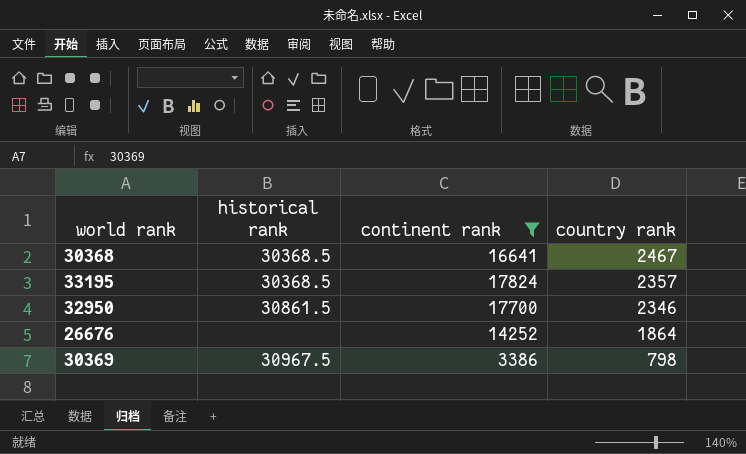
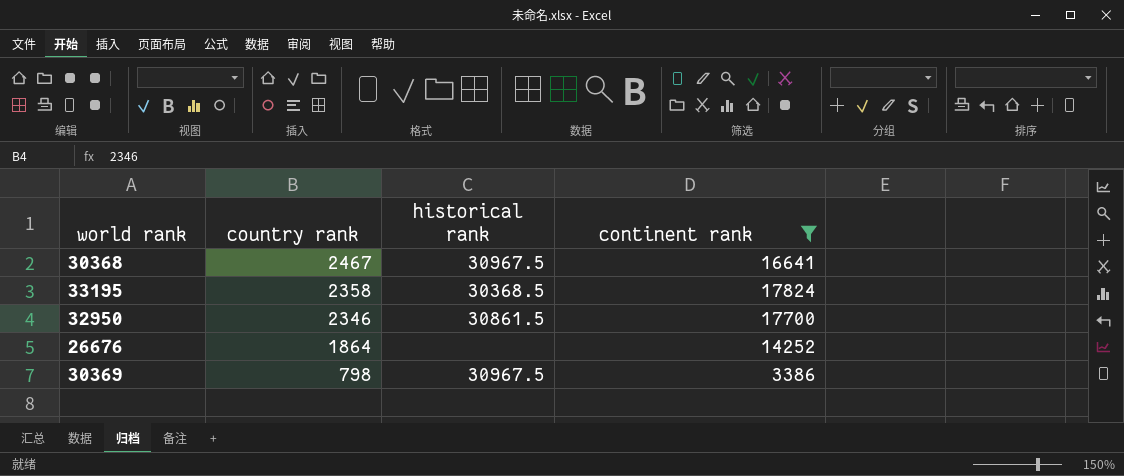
column country rank | position: 4 -> 2
30368 | historical rank: 30368.5 -> 30967.5
33195 | country rank: 2357 -> 2358

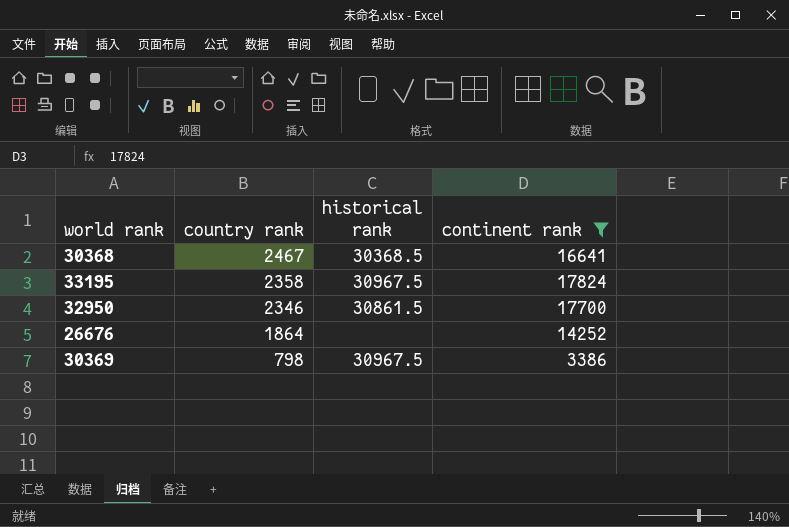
30368 | historical rank: 30967.5 -> 30368.5
33195 | historical rank: 30368.5 -> 30967.5

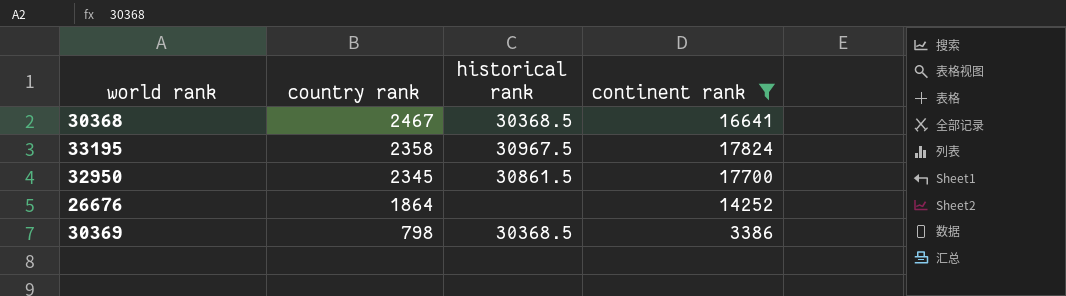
32950 | country rank: 2346 -> 2345
30369 | historical rank: 30967.5 -> 30368.5

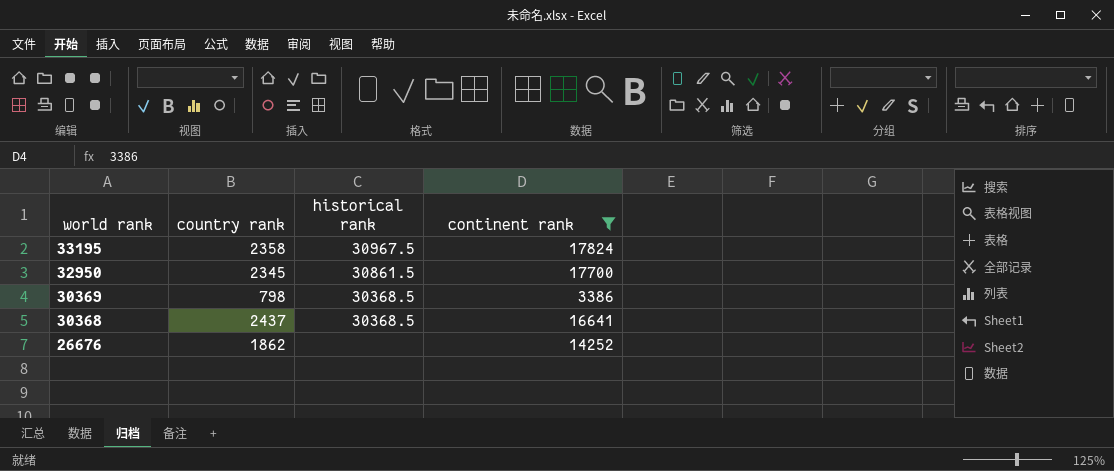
row order: country rank descending -> world rank descending
30368 | country rank: 2467 -> 2437
26676 | country rank: 1864 -> 1862

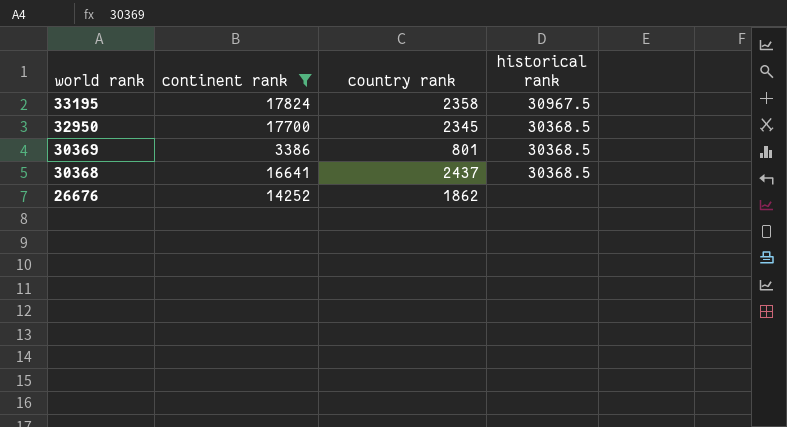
column continent rank | position: 4 -> 2
32950 | historical rank: 30861.5 -> 30368.5
30369 | country rank: 798 -> 801

